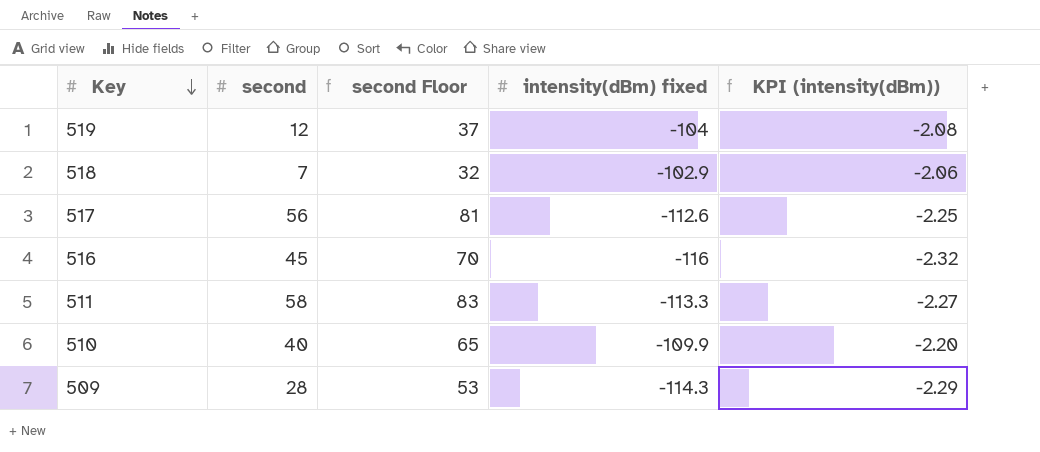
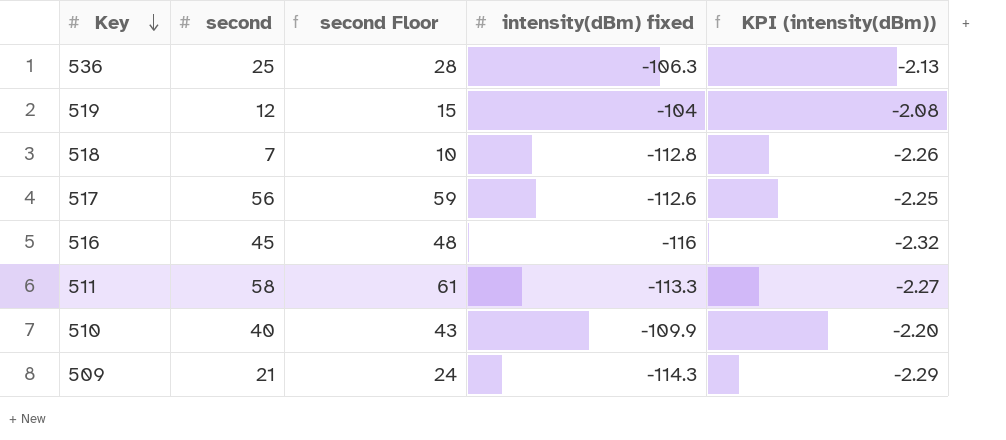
column second Floor | formula: [second] + 25 -> [second] + 3
row 536: none -> 25 | 28 | -106.3 | -2.13
518 | intensity(dBm) fixed: -102.9 -> -112.8
518 | KPI (intensity(dBm)): -2.06 -> -2.26
509 | second: 28 -> 21

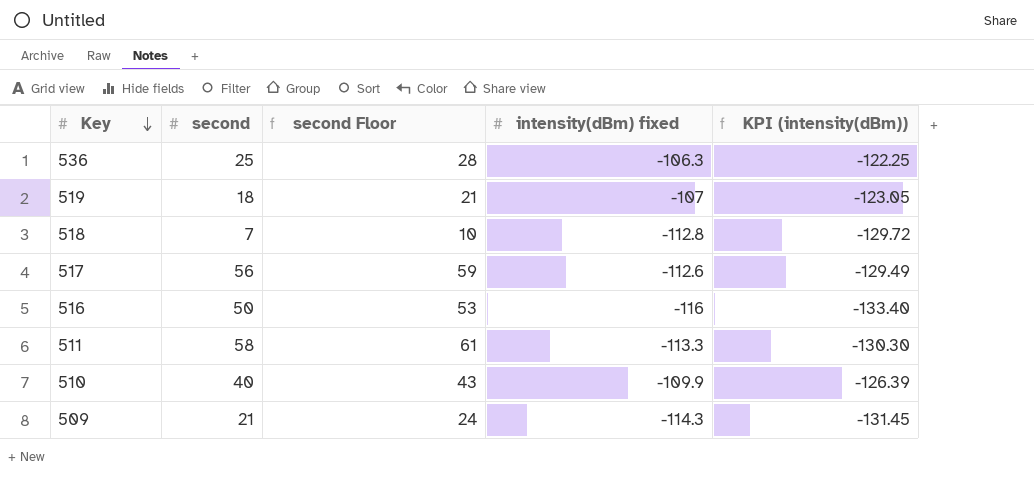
column KPI (intensity(dBm)) | formula: [intensity(dBm) fixed] * 0.02 -> [intensity(dBm) fixed] * 1.15
519 | second: 12 -> 18
519 | second Floor: 15 -> 21
519 | intensity(dBm) fixed: -104 -> -107
516 | second: 45 -> 50
516 | second Floor: 48 -> 53

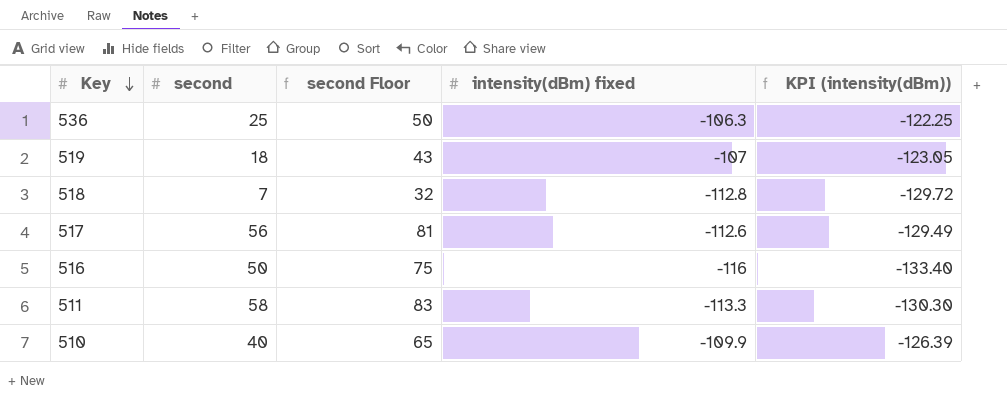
column second Floor | formula: [second] + 3 -> [second] + 25
row 509: 21 | 24 | -114.3 | -131.45 -> none

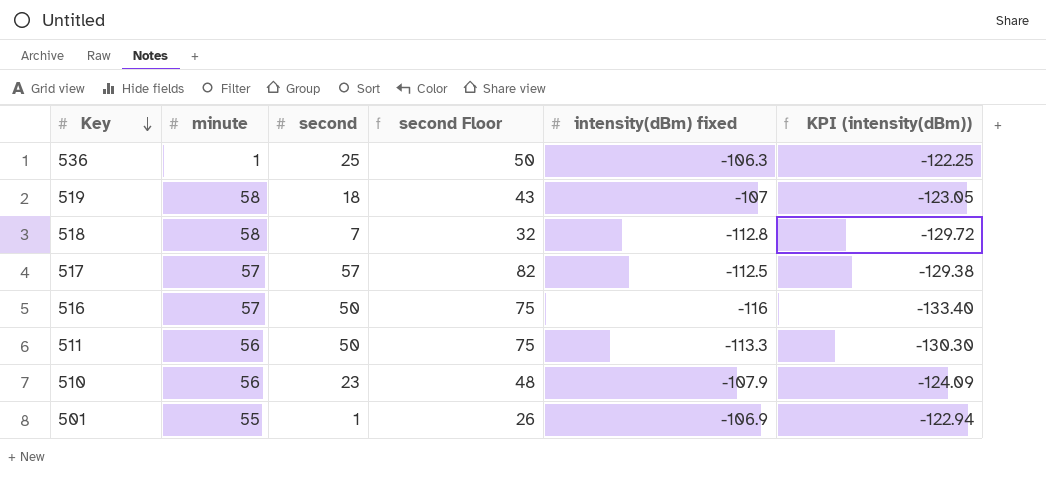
column minute | position: none -> 2
517 | second: 56 -> 57
517 | second Floor: 81 -> 82
517 | intensity(dBm) fixed: -112.6 -> -112.5
517 | KPI (intensity(dBm)): -129.49 -> -129.38
511 | second: 58 -> 50
511 | second Floor: 83 -> 75
510 | second: 40 -> 23
510 | second Floor: 65 -> 48
510 | intensity(dBm) fixed: -109.9 -> -107.9
510 | KPI (intensity(dBm)): -126.39 -> -124.09
row 501: none -> 55 | 1 | 26 | -106.9 | -122.94

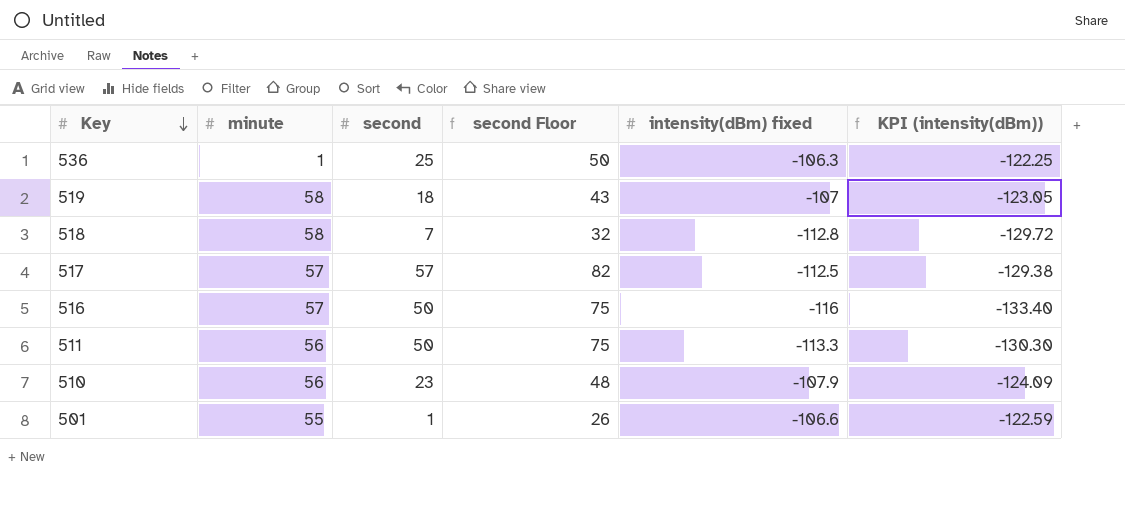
501 | intensity(dBm) fixed: -106.9 -> -106.6
501 | KPI (intensity(dBm)): -122.94 -> -122.59

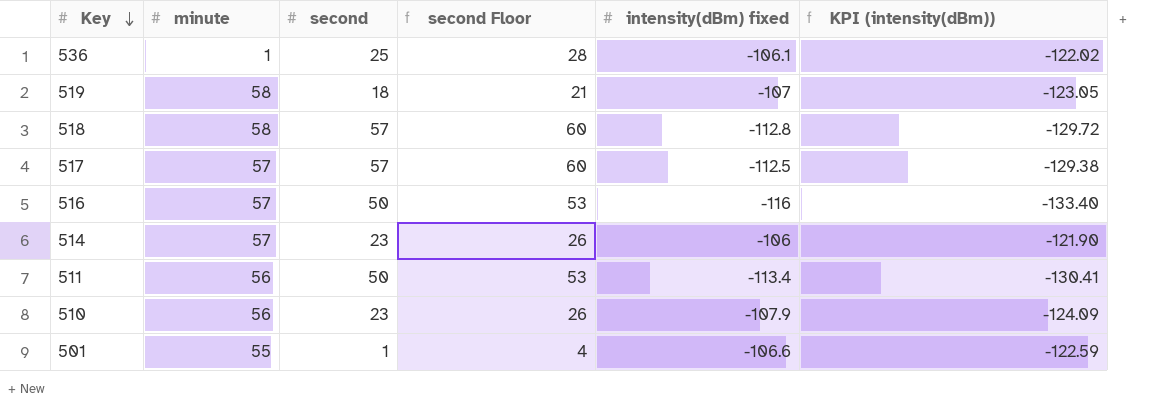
column second Floor | formula: [second] + 25 -> [second] + 3
536 | intensity(dBm) fixed: -106.3 -> -106.1
536 | KPI (intensity(dBm)): -122.25 -> -122.02
518 | second: 7 -> 57
row 514: none -> 57 | 23 | 26 | -106 | -121.90
511 | intensity(dBm) fixed: -113.3 -> -113.4
511 | KPI (intensity(dBm)): -130.30 -> -130.41

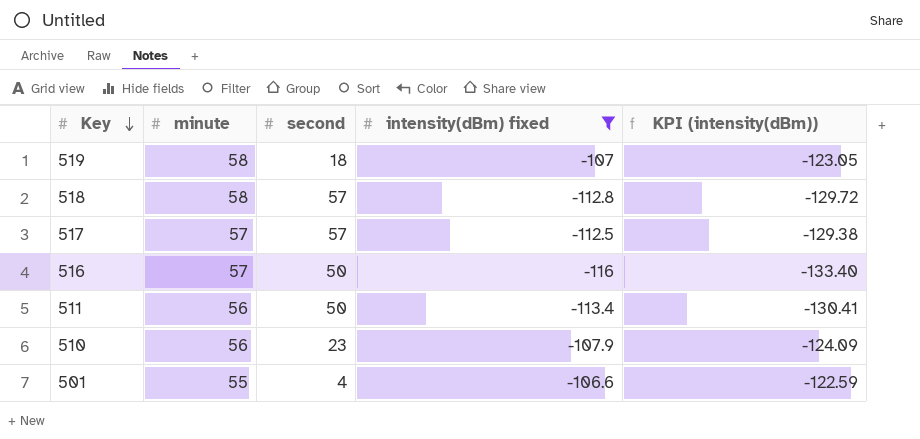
filter: none -> intensity(dBm) fixed <= -106.6
column second Floor | formula: [second] + 3 -> none
501 | second: 1 -> 4

